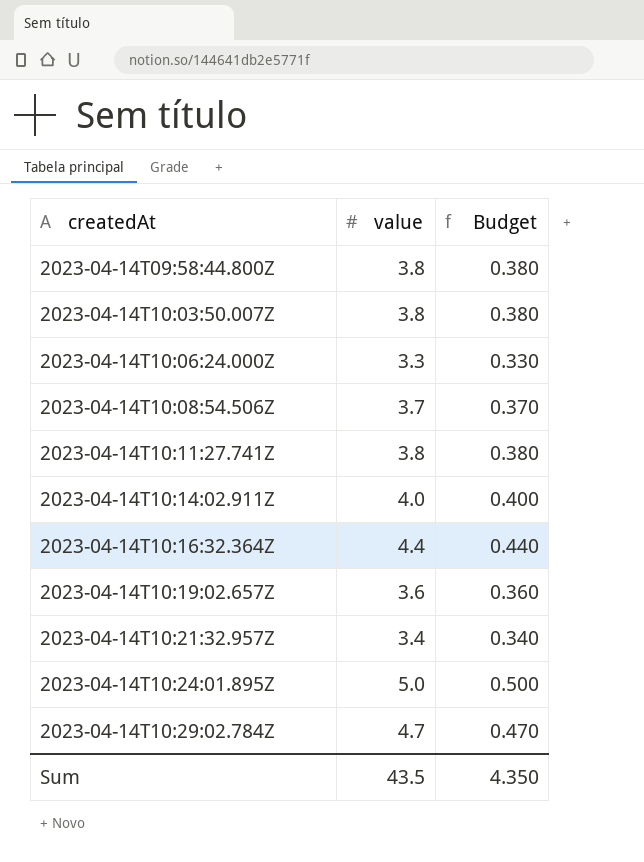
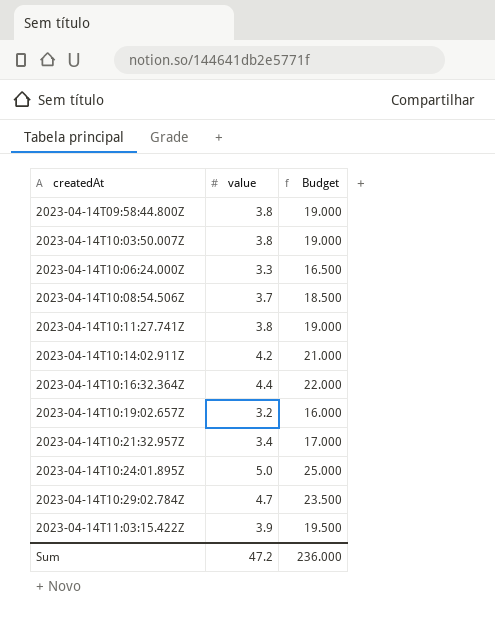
column Budget | formula: [value] * 0.1 -> [value] * 5
2023-04-14T10:14:02.911Z | value: 4.0 -> 4.2
2023-04-14T10:19:02.657Z | value: 3.6 -> 3.2
row 2023-04-14T11:03:15.422Z: none -> 3.9 | 19.500
Sum | value: 43.5 -> 47.2
Sum | Budget: 4.350 -> 236.000

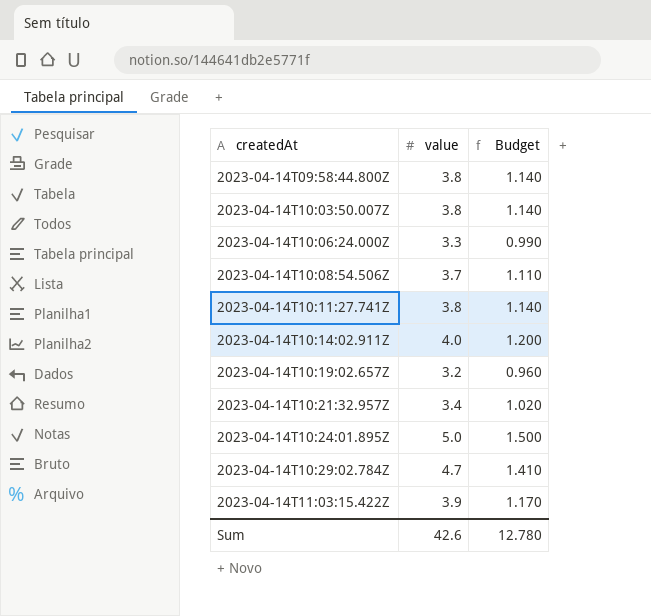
column Budget | formula: [value] * 5 -> [value] * 0.3
row 2023-04-14T10:16:32.364Z: 4.4 | 22.000 -> none
2023-04-14T10:14:02.911Z | value: 4.2 -> 4.0
Sum | value: 47.2 -> 42.6
Sum | Budget: 236.000 -> 12.780

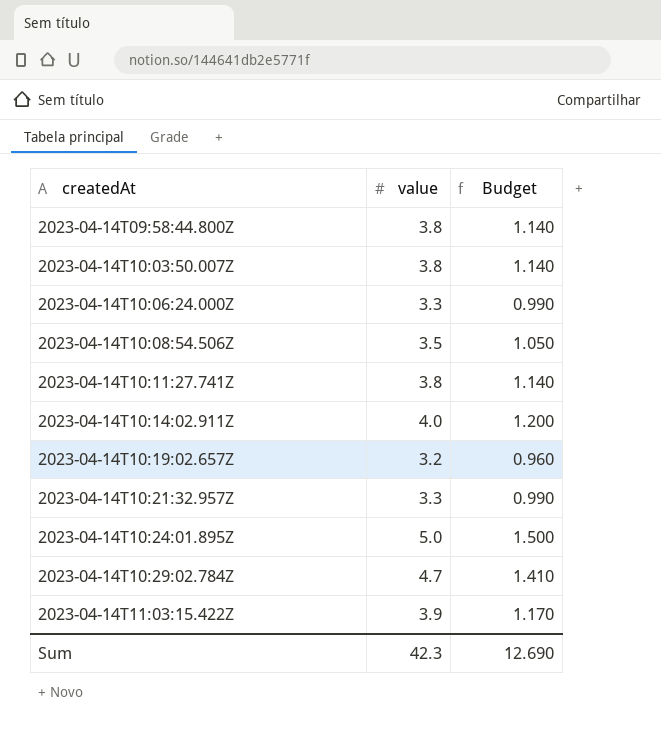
2023-04-14T10:08:54.506Z | value: 3.7 -> 3.5
2023-04-14T10:08:54.506Z | Budget: 1.110 -> 1.050
2023-04-14T10:21:32.957Z | value: 3.4 -> 3.3
2023-04-14T10:21:32.957Z | Budget: 1.020 -> 0.990
Sum | value: 42.6 -> 42.3
Sum | Budget: 12.780 -> 12.690

